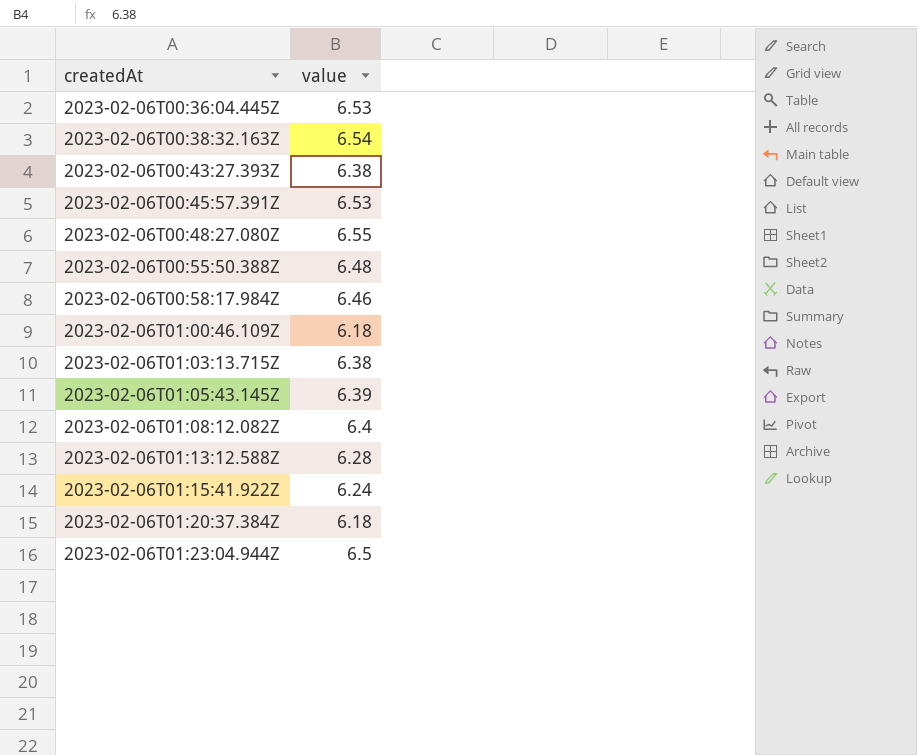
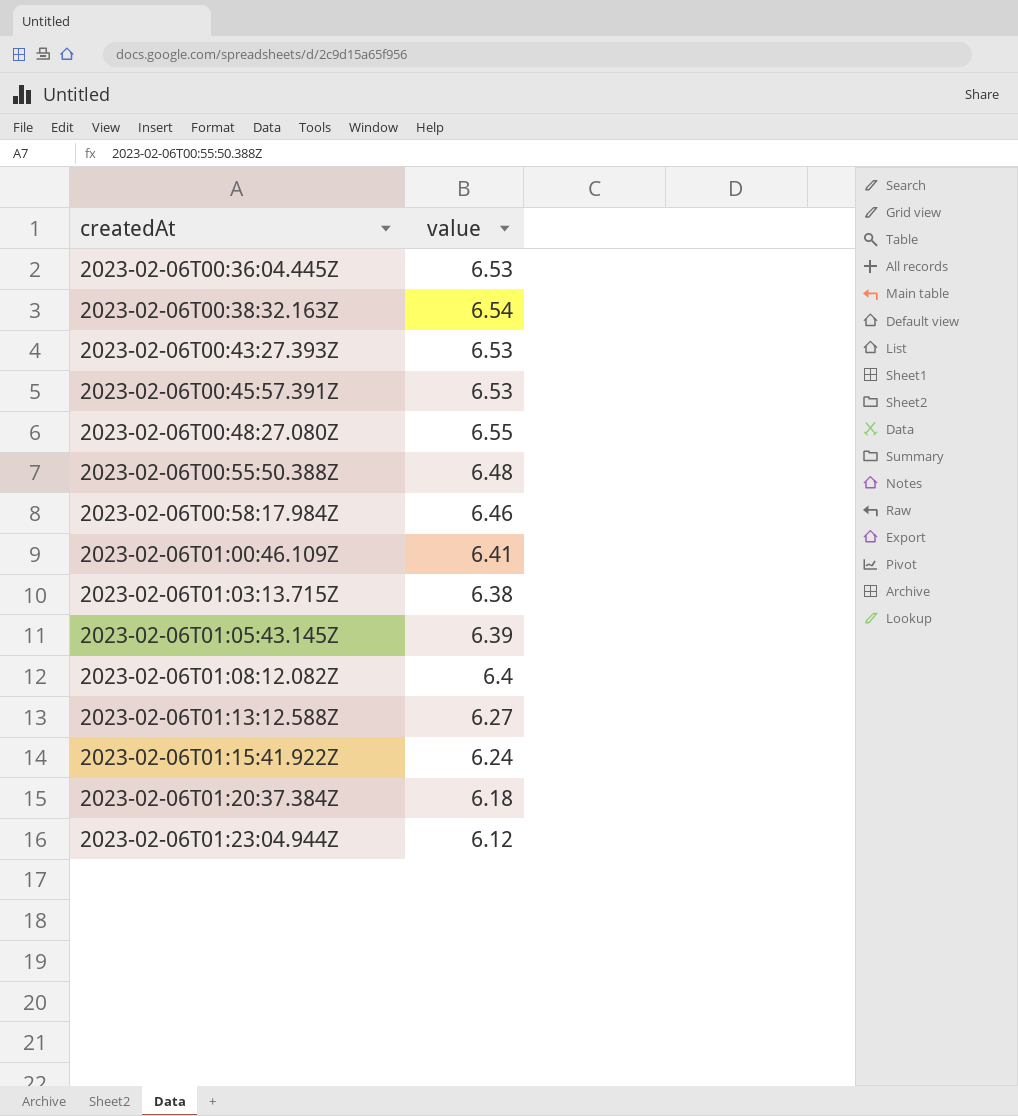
2023-02-06T00:43:27.393Z | value: 6.38 -> 6.53
2023-02-06T01:00:46.109Z | value: 6.18 -> 6.41
2023-02-06T01:13:12.588Z | value: 6.28 -> 6.27
2023-02-06T01:23:04.944Z | value: 6.5 -> 6.12

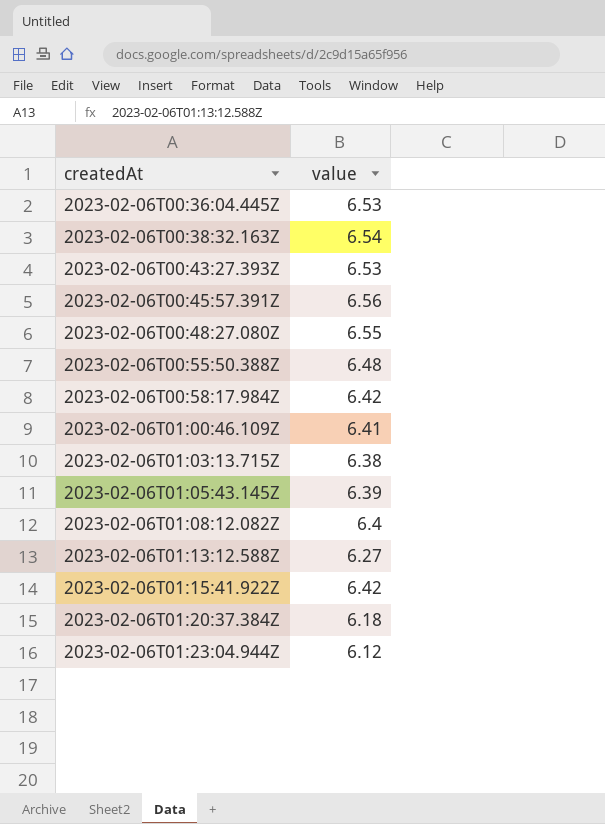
2023-02-06T00:45:57.391Z | value: 6.53 -> 6.56
2023-02-06T00:58:17.984Z | value: 6.46 -> 6.42
2023-02-06T01:15:41.922Z | value: 6.24 -> 6.42

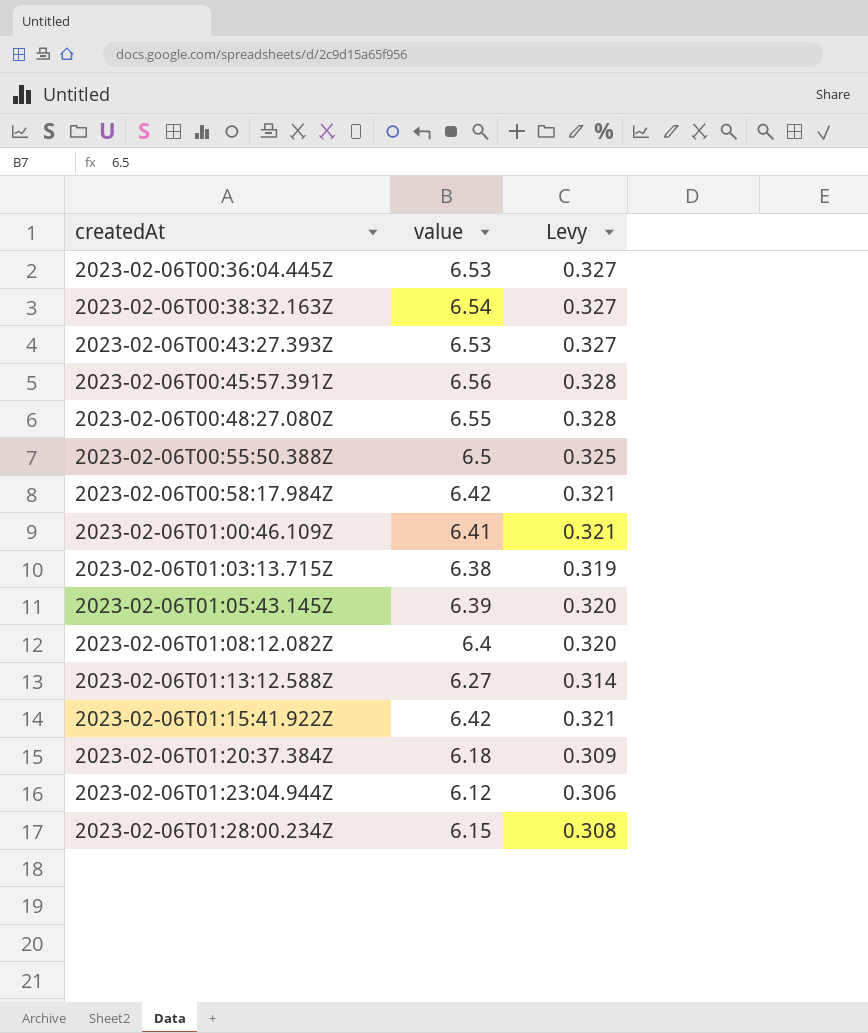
column Levy | formula: none -> [value] * 0.05
2023-02-06T00:55:50.388Z | value: 6.48 -> 6.5
row 2023-02-06T01:28:00.234Z: none -> 6.15 | 0.308

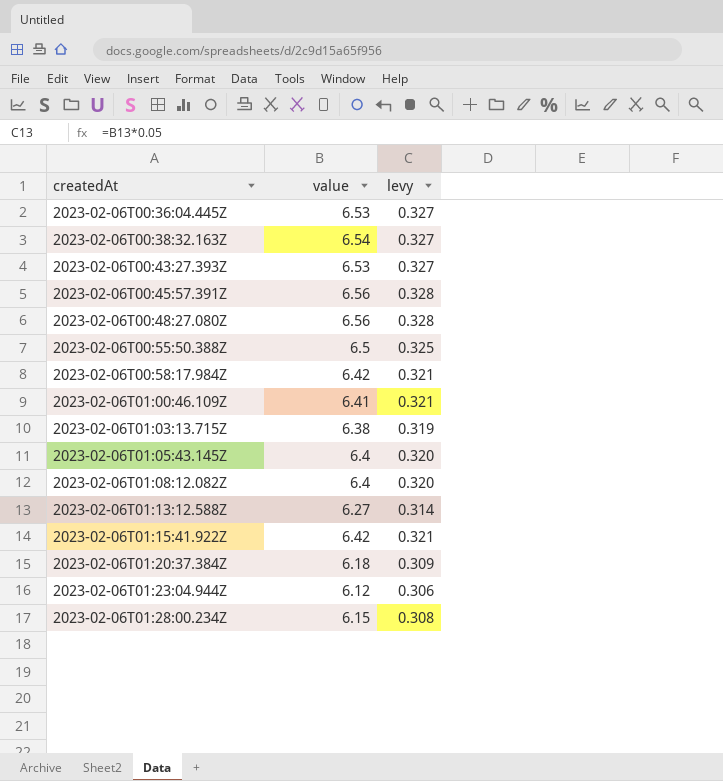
column name: Levy -> levy
2023-02-06T00:48:27.080Z | value: 6.55 -> 6.56
2023-02-06T01:05:43.145Z | value: 6.39 -> 6.4

